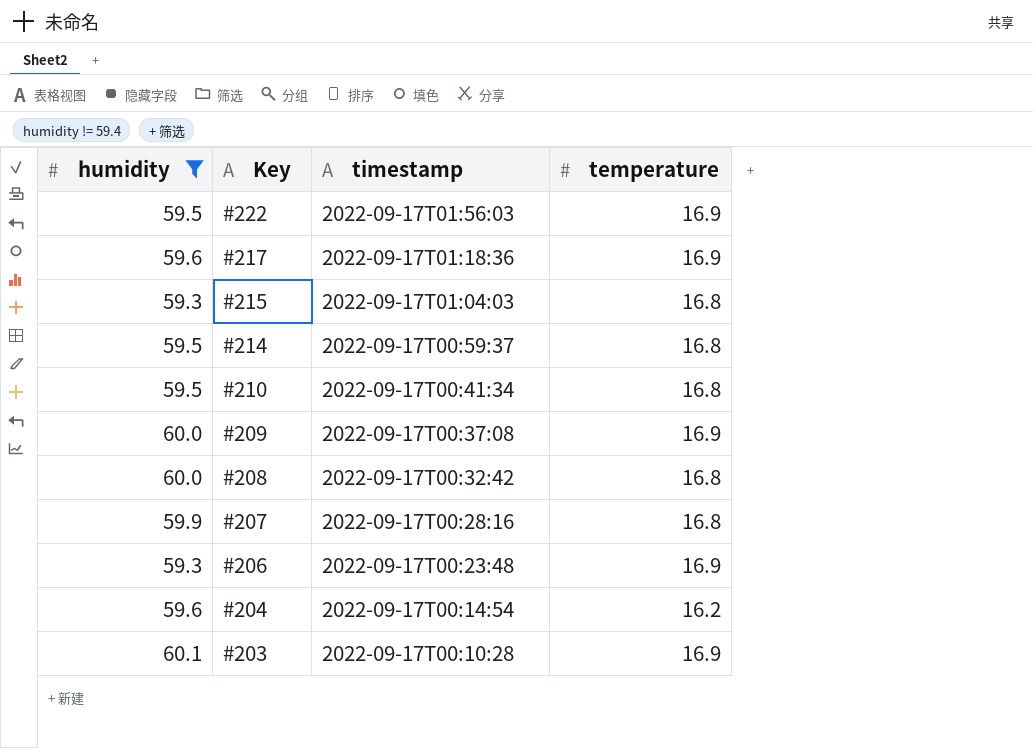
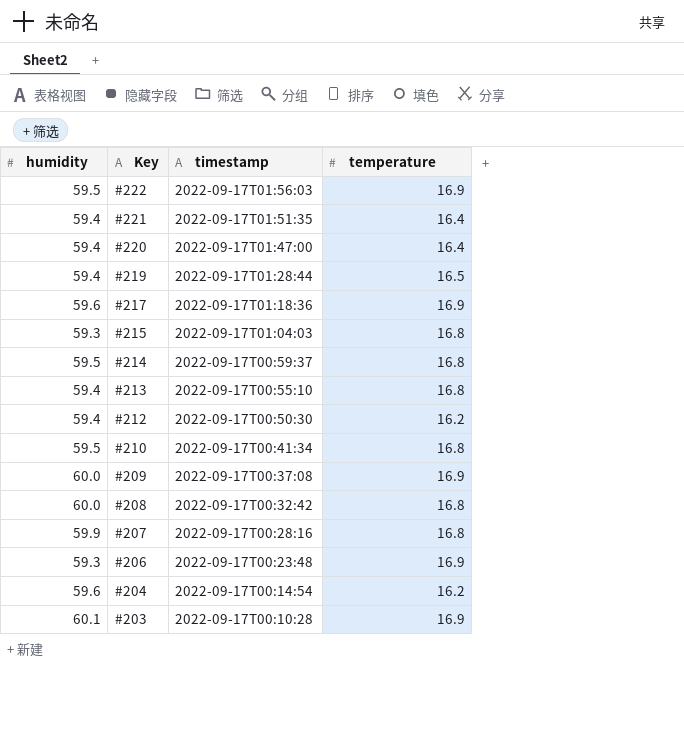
filter: humidity != 59.4 -> none

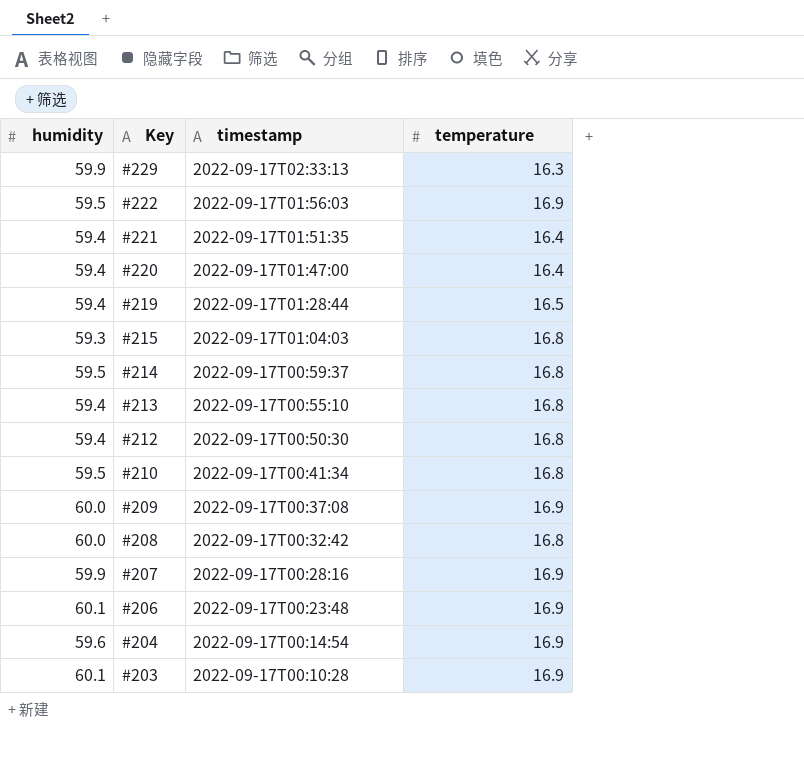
row #217: 59.6 | 2022-09-17T01:18:36 | 16.9 -> none
row #229: none -> 59.9 | 2022-09-17T02:33:13 | 16.3
#212 | temperature: 16.2 -> 16.8
#207 | temperature: 16.8 -> 16.9
#206 | humidity: 59.3 -> 60.1
#204 | temperature: 16.2 -> 16.9

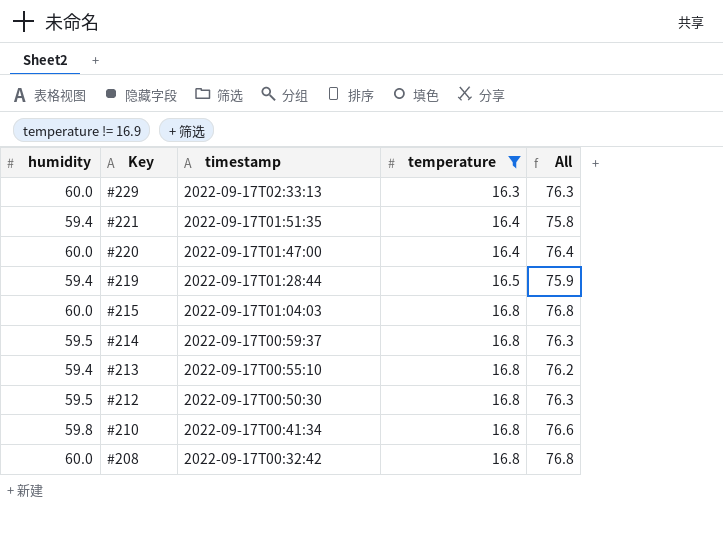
filter: none -> temperature != 16.9
column All | formula: none -> [humidity] + [temperature]
#229 | humidity: 59.9 -> 60.0
#220 | humidity: 59.4 -> 60.0
#215 | humidity: 59.3 -> 60.0
#212 | humidity: 59.4 -> 59.5
#210 | humidity: 59.5 -> 59.8

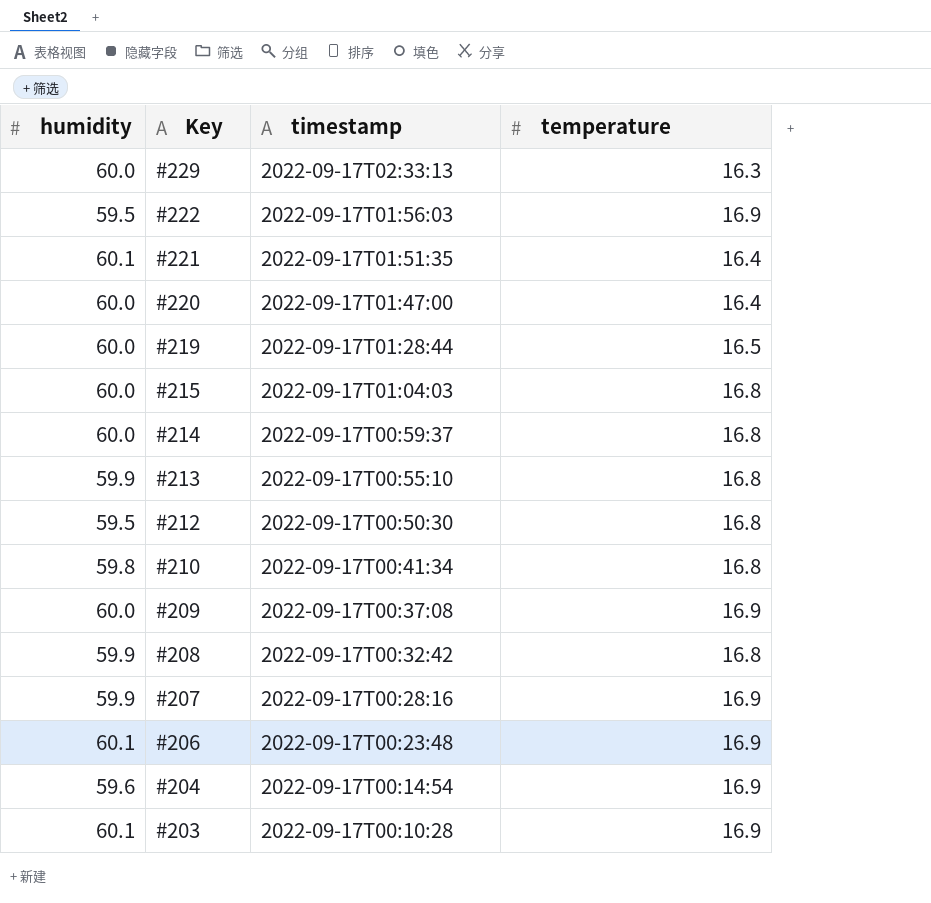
filter: temperature != 16.9 -> none
column All | formula: [humidity] + [temperature] -> none
#221 | humidity: 59.4 -> 60.1
#219 | humidity: 59.4 -> 60.0
#214 | humidity: 59.5 -> 60.0
#213 | humidity: 59.4 -> 59.9
#208 | humidity: 60.0 -> 59.9

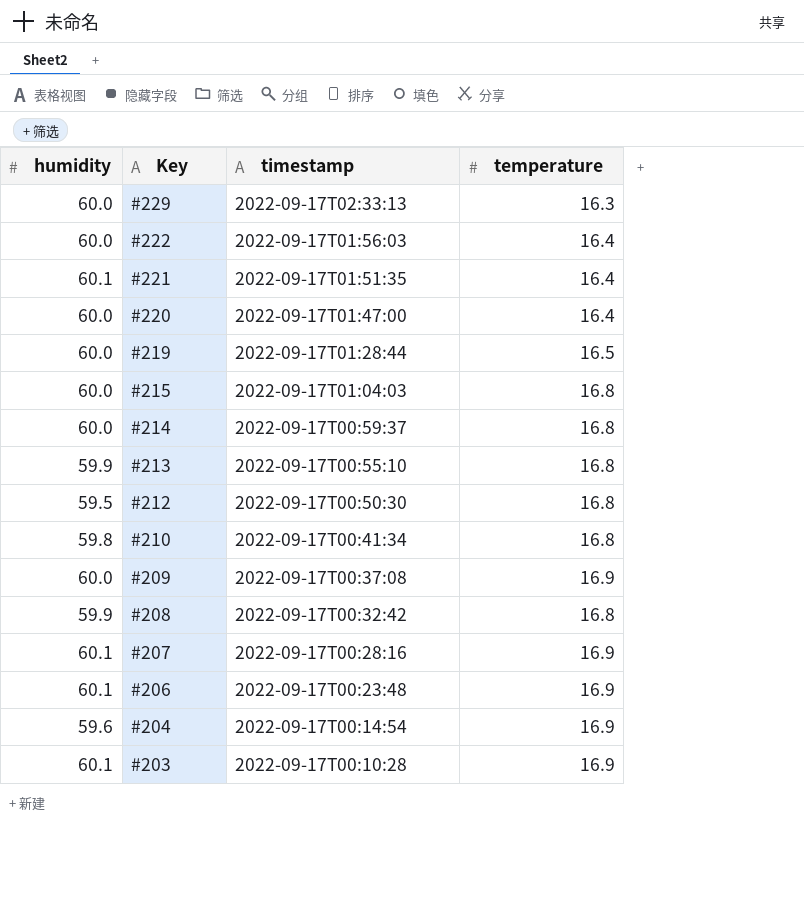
#222 | humidity: 59.5 -> 60.0
#222 | temperature: 16.9 -> 16.4
#207 | humidity: 59.9 -> 60.1

